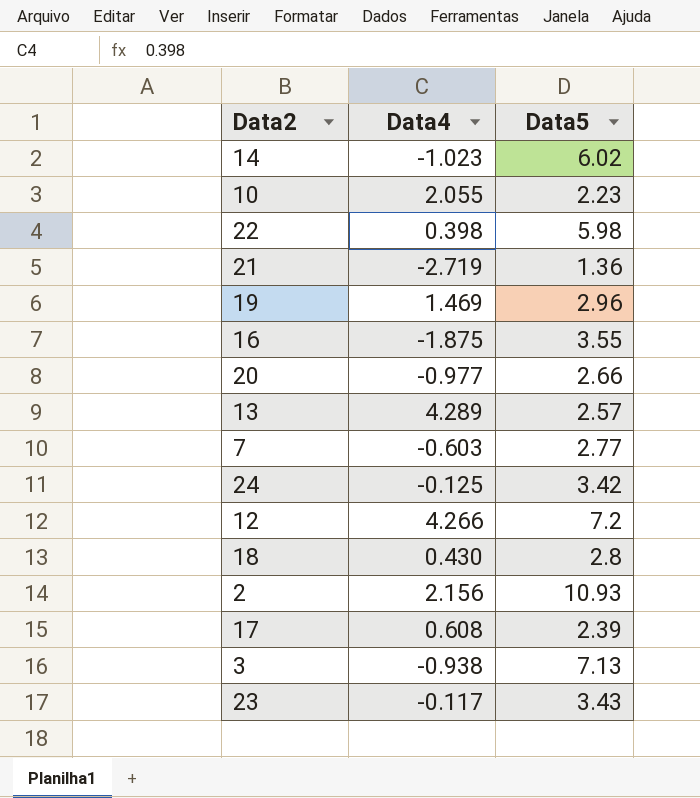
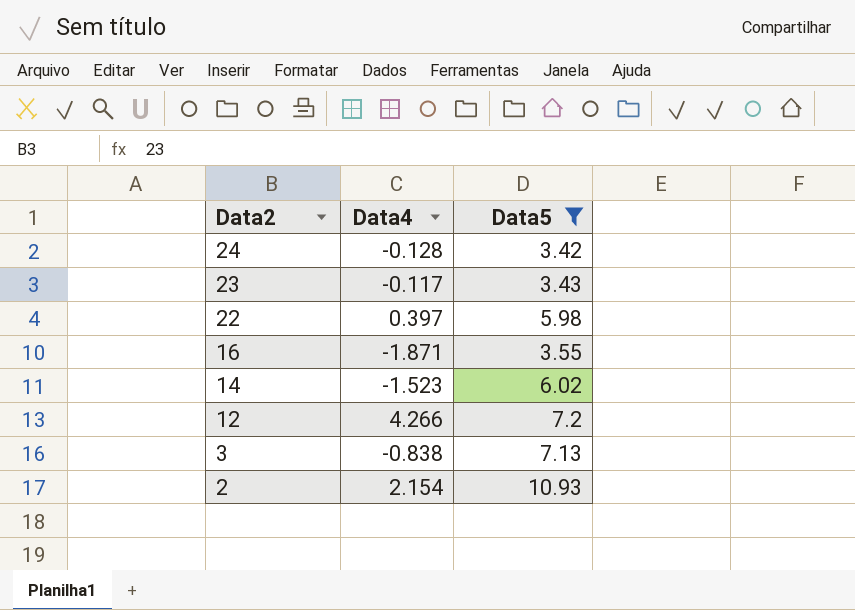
filter: none -> Data5 >= 3.42
row order: none -> Data2 descending
24 | Data4: -0.125 -> -0.128
22 | Data4: 0.398 -> 0.397
16 | Data4: -1.875 -> -1.871
14 | Data4: -1.023 -> -1.523
3 | Data4: -0.938 -> -0.838
2 | Data4: 2.156 -> 2.154

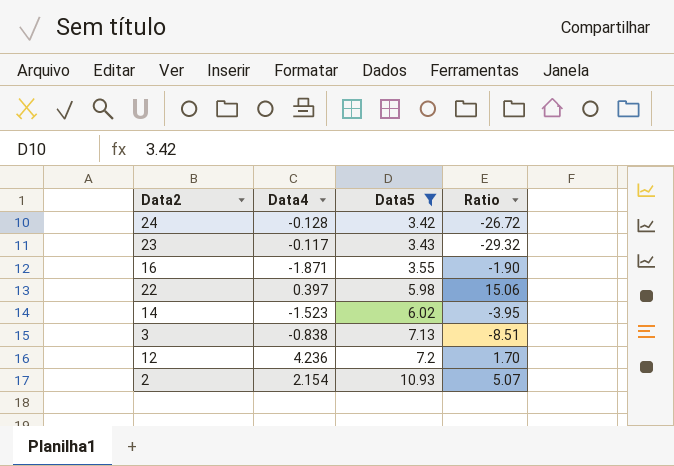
row order: Data2 descending -> Data5 ascending
column Ratio | formula: none -> [Data5] / [Data4]
12 | Data4: 4.266 -> 4.236

